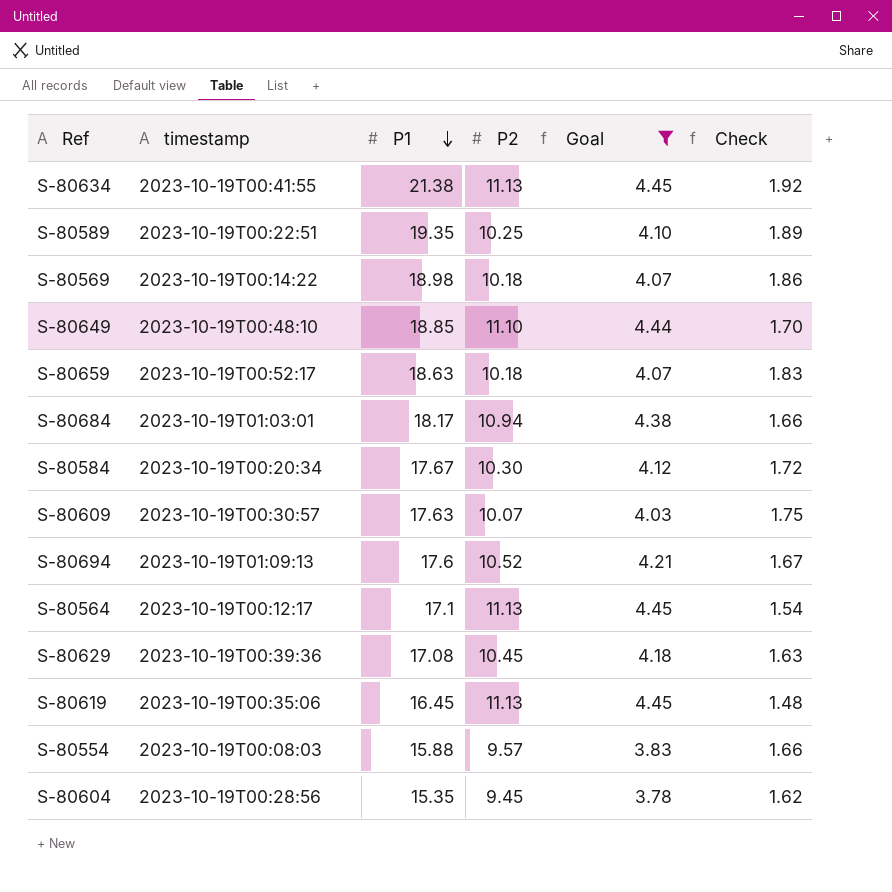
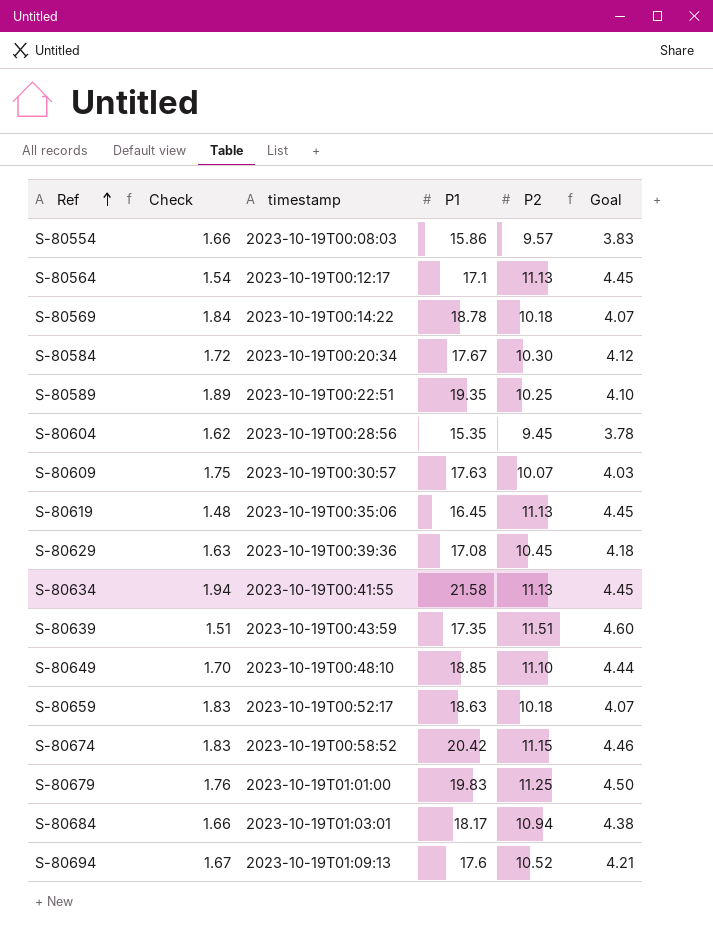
filter: Goal <= 4.45 -> none
row order: P1 descending -> Ref ascending
column Check | position: 6 -> 2
S-80554 | P1: 15.88 -> 15.86
S-80569 | Check: 1.86 -> 1.84
S-80569 | P1: 18.98 -> 18.78
S-80634 | Check: 1.92 -> 1.94
S-80634 | P1: 21.38 -> 21.58

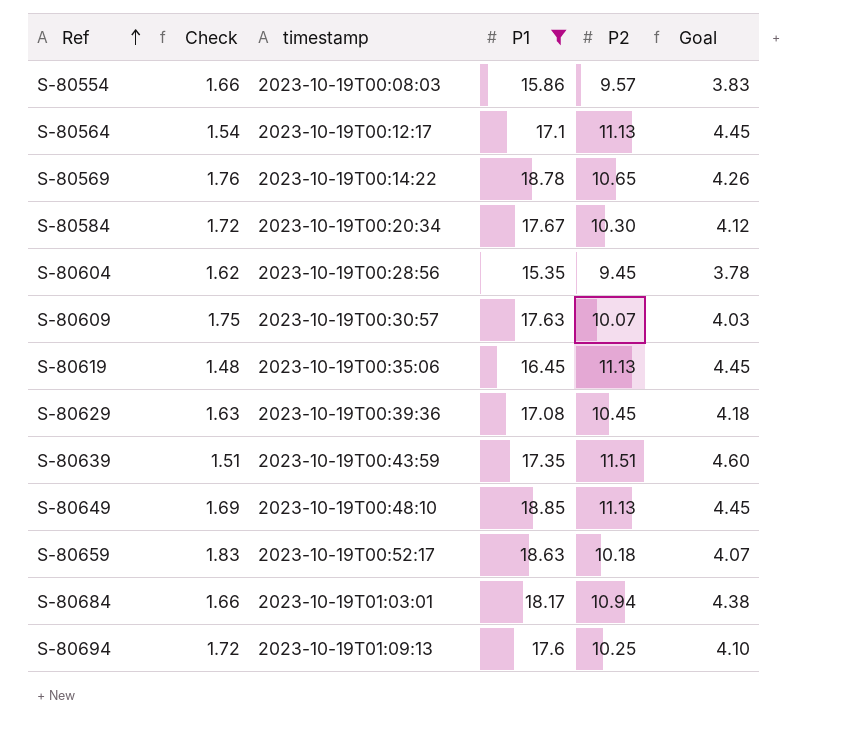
filter: none -> P1 <= 18.85
S-80569 | Check: 1.84 -> 1.76
S-80569 | P2: 10.18 -> 10.65
S-80569 | Goal: 4.07 -> 4.26
S-80649 | Check: 1.70 -> 1.69
S-80649 | P2: 11.10 -> 11.13
S-80649 | Goal: 4.44 -> 4.45
S-80694 | Check: 1.67 -> 1.72
S-80694 | P2: 10.52 -> 10.25
S-80694 | Goal: 4.21 -> 4.10

